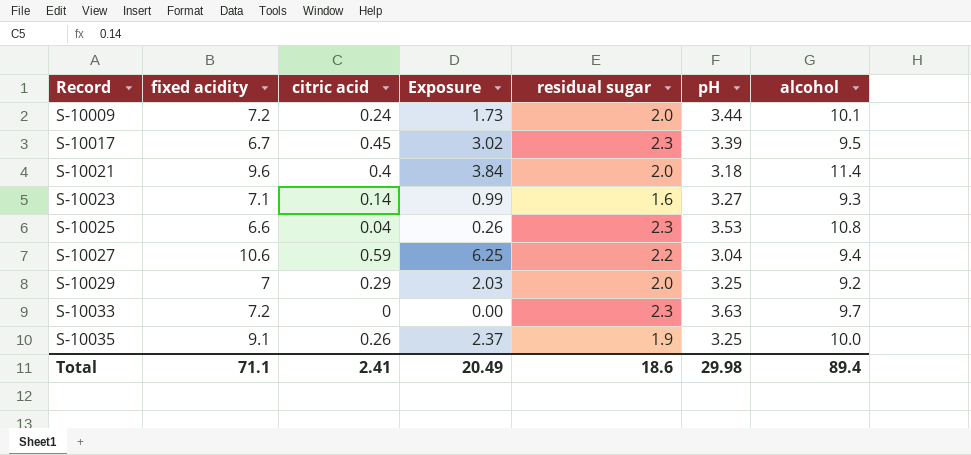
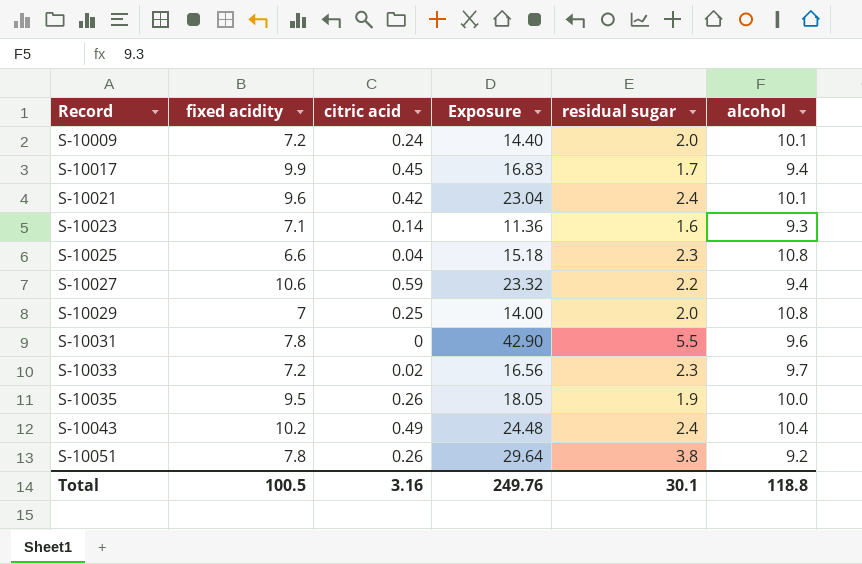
column pH | position: 6 -> none
column Exposure | formula: [fixed acidity] * [citric acid] -> [fixed acidity] * [residual sugar]
S-10017 | fixed acidity: 6.7 -> 9.9
S-10017 | residual sugar: 2.3 -> 1.7
S-10017 | alcohol: 9.5 -> 9.4
S-10021 | citric acid: 0.4 -> 0.42
S-10021 | residual sugar: 2.0 -> 2.4
S-10021 | alcohol: 11.4 -> 10.1
S-10029 | citric acid: 0.29 -> 0.25
S-10029 | alcohol: 9.2 -> 10.8
row S-10031: none -> 7.8 | 0 | 42.90 | 5.5 | 9.6
S-10033 | citric acid: 0 -> 0.02
S-10035 | fixed acidity: 9.1 -> 9.5
row S-10043: none -> 10.2 | 0.49 | 24.48 | 2.4 | 10.4
row S-10051: none -> 7.8 | 0.26 | 29.64 | 3.8 | 9.2
Total | fixed acidity: 71.1 -> 100.5
Total | citric acid: 2.41 -> 3.16
Total | Exposure: 20.49 -> 249.76
Total | residual sugar: 18.6 -> 30.1
Total | alcohol: 89.4 -> 118.8

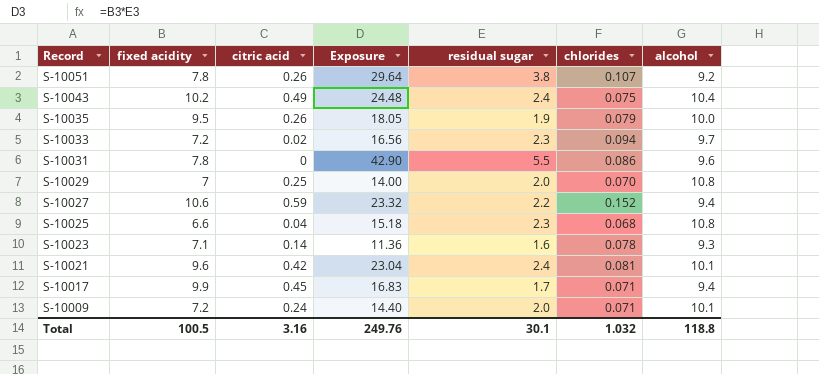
row order: Record ascending -> Record descending
column chlorides | position: none -> 6

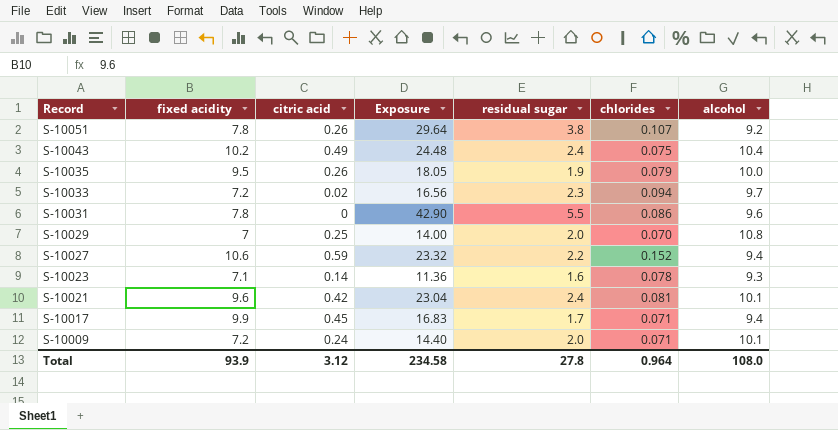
row S-10025: 6.6 | 0.04 | 15.18 | 2.3 | 0.068 | 10.8 -> none
Total | fixed acidity: 100.5 -> 93.9
Total | citric acid: 3.16 -> 3.12
Total | Exposure: 249.76 -> 234.58
Total | residual sugar: 30.1 -> 27.8
Total | chlorides: 1.032 -> 0.964
Total | alcohol: 118.8 -> 108.0

